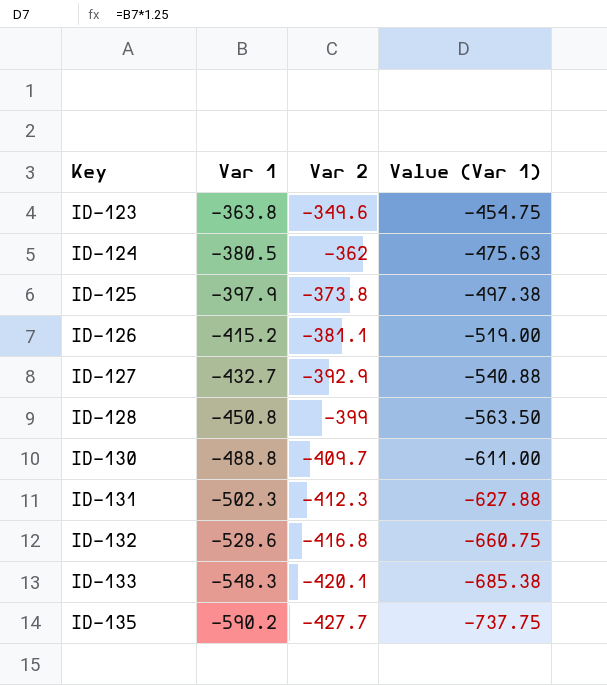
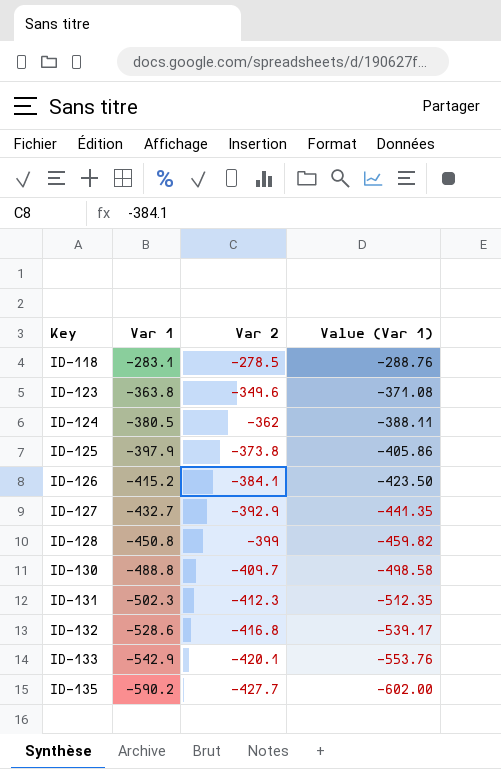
column Value (Var 1) | formula: [Var 1] * 1.25 -> [Var 1] * 1.02
row ID-118: none -> -283.1 | -278.5 | -288.76
ID-126 | Var 2: -381.1 -> -384.1
ID-133 | Var 1: -548.3 -> -542.9

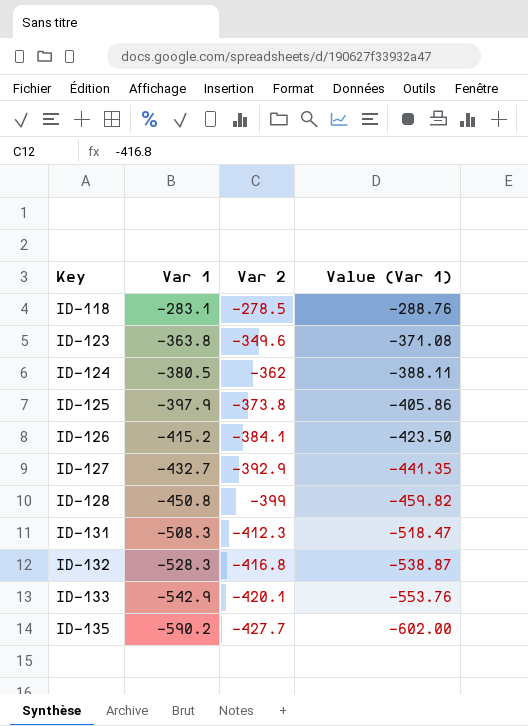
row ID-130: -488.8 | -409.7 | -498.58 -> none
ID-131 | Var 1: -502.3 -> -508.3
ID-131 | Value (Var 1): -512.35 -> -518.47
ID-132 | Var 1: -528.6 -> -528.3
ID-132 | Value (Var 1): -539.17 -> -538.87

